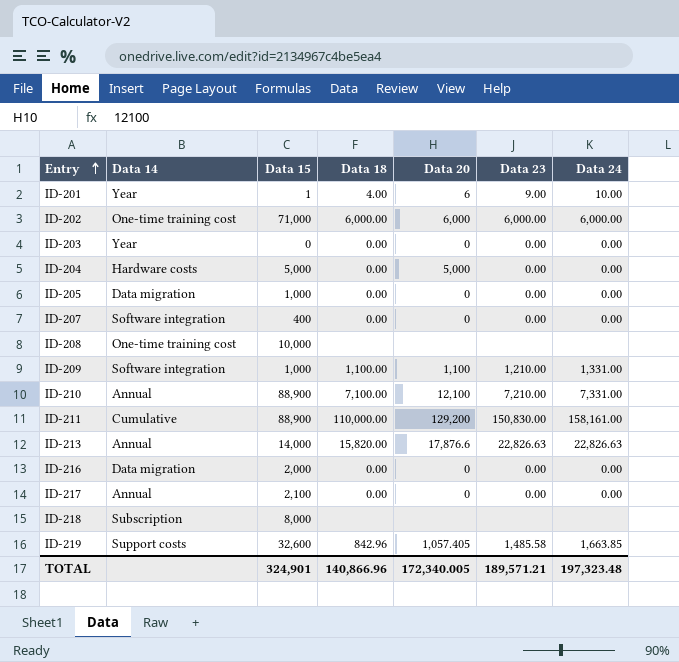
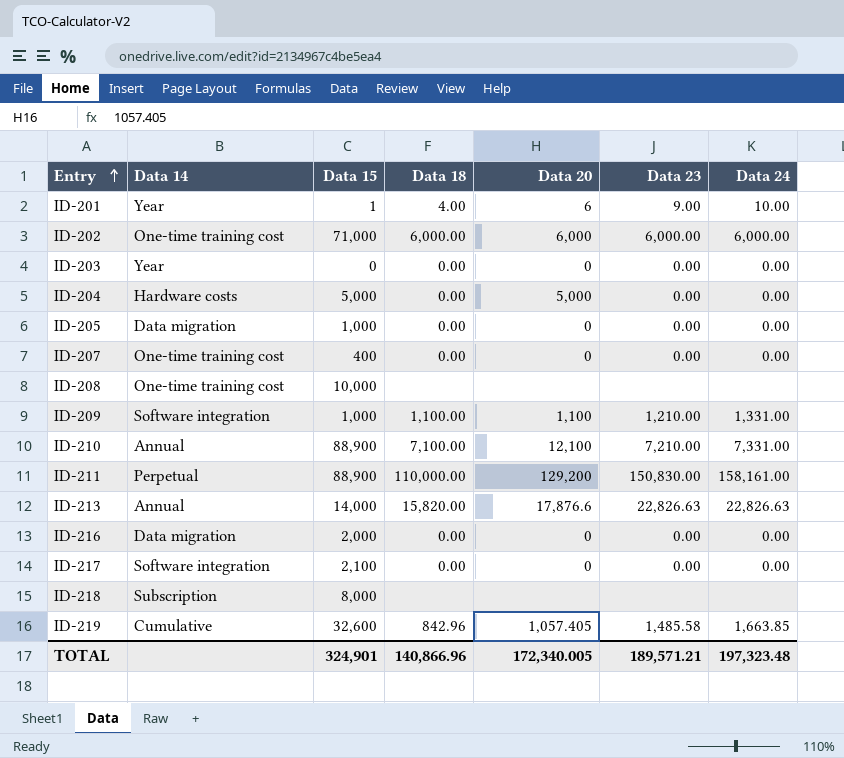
ID-207 | Data 14: Software integration -> One-time training cost
ID-211 | Data 14: Cumulative -> Perpetual
ID-217 | Data 14: Annual -> Software integration
ID-219 | Data 14: Support costs -> Cumulative

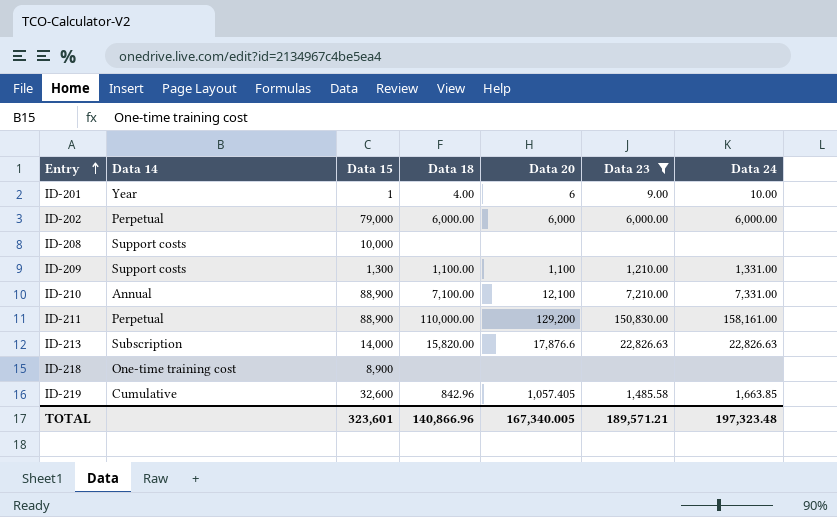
filter: none -> Data 23 != 0.00
ID-202 | Data 14: One-time training cost -> Perpetual
ID-202 | Data 15: 71,000 -> 79,000
ID-208 | Data 14: One-time training cost -> Support costs
ID-209 | Data 14: Software integration -> Support costs
ID-209 | Data 15: 1,000 -> 1,300
ID-213 | Data 14: Annual -> Subscription
ID-218 | Data 14: Subscription -> One-time training cost
ID-218 | Data 15: 8,000 -> 8,900
TOTAL | Data 15: 324,901 -> 323,601
TOTAL | Data 20: 172,340.005 -> 167,340.005

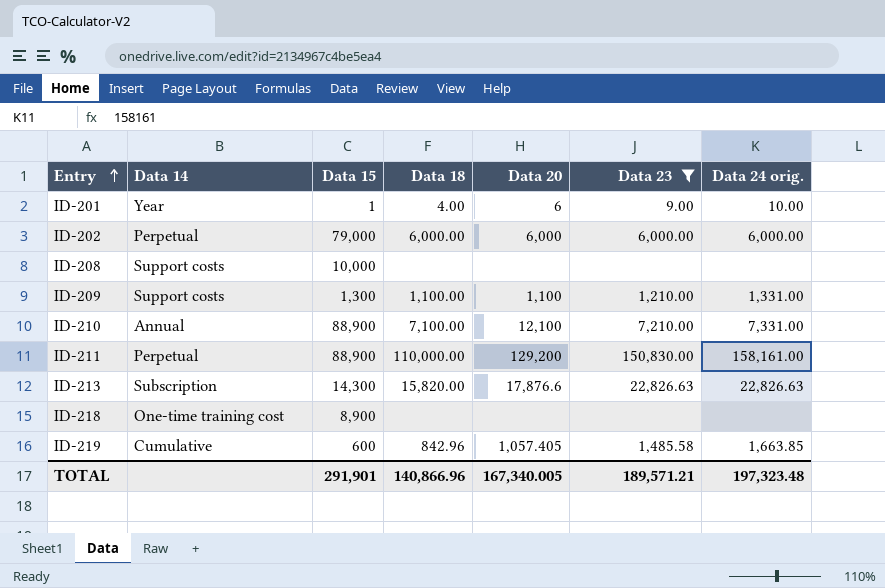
column name: Data 24 -> Data 24 orig.
ID-213 | Data 15: 14,000 -> 14,300
ID-219 | Data 15: 32,600 -> 600
TOTAL | Data 15: 323,601 -> 291,901

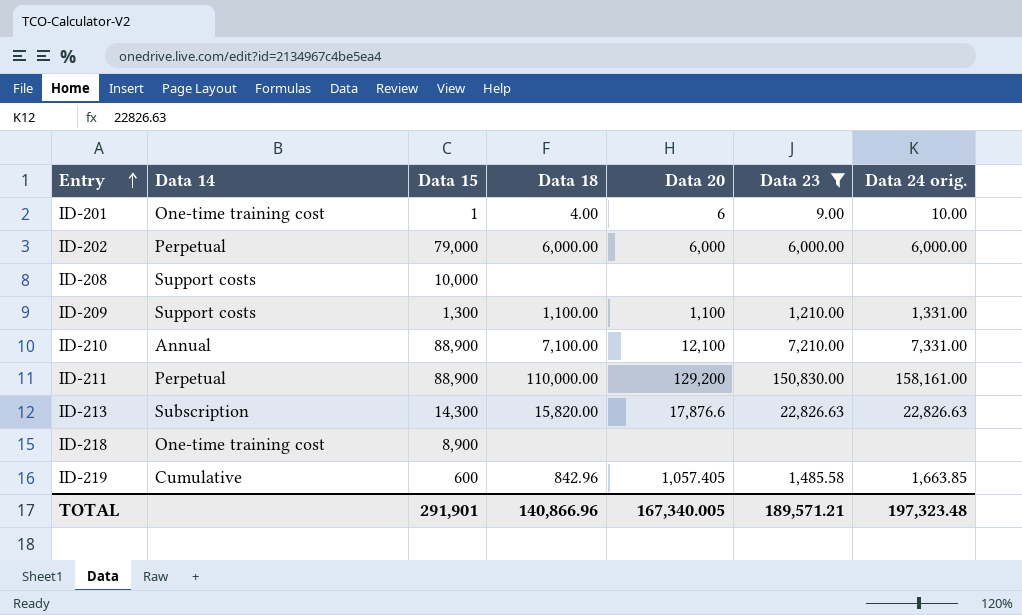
ID-201 | Data 14: Year -> One-time training cost

